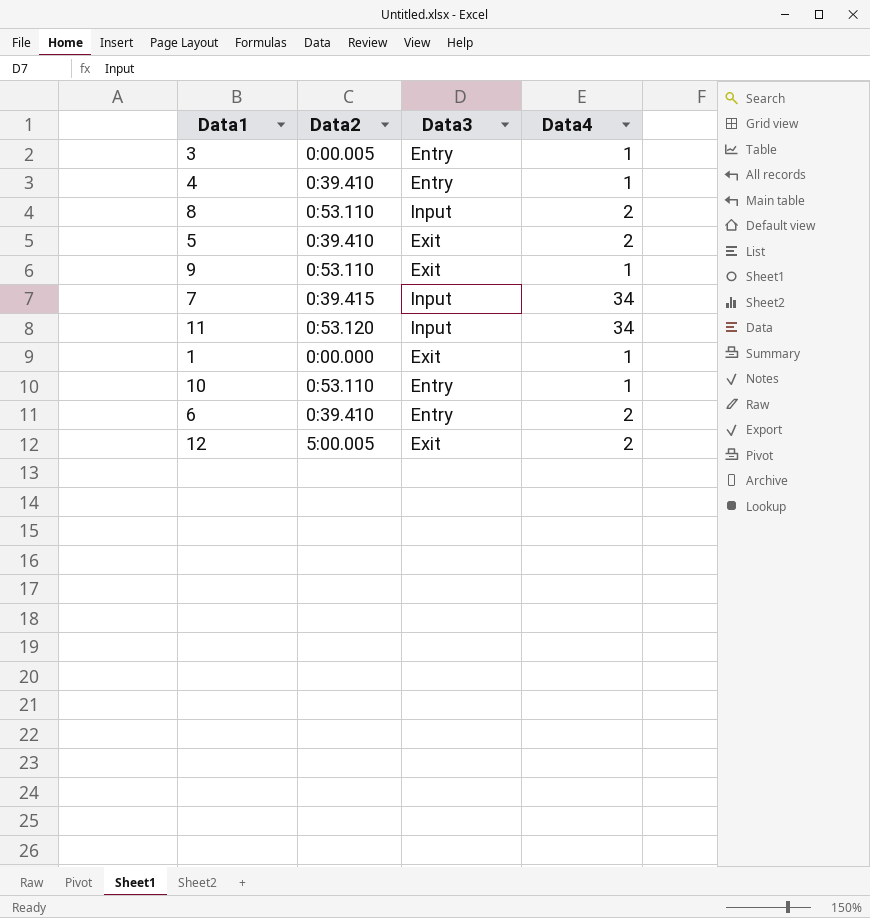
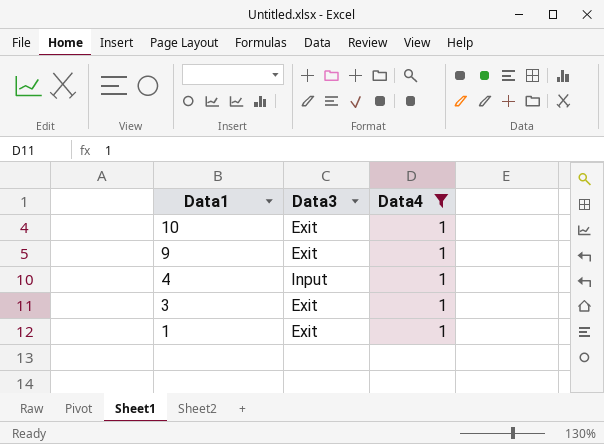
filter: none -> Data4 = 1
row order: none -> Data1 descending
column Data2 | position: 2 -> none
10 | Data3: Entry -> Exit
4 | Data3: Entry -> Input
3 | Data3: Entry -> Exit

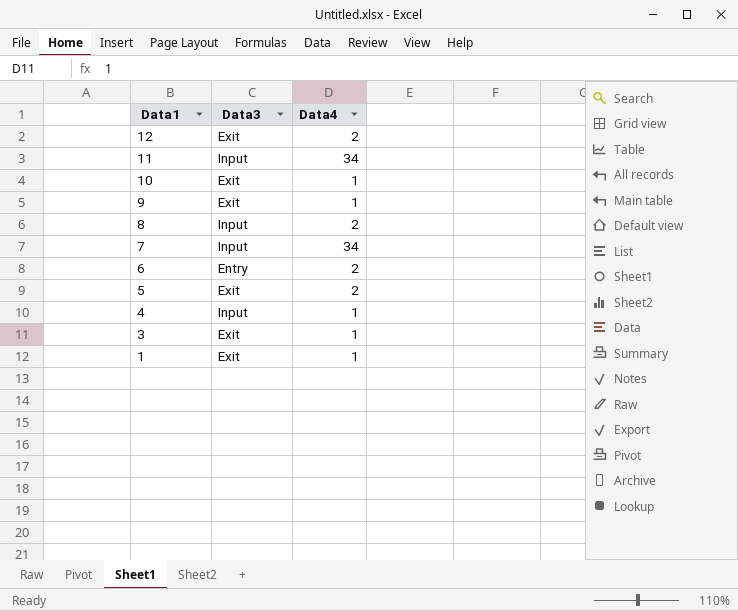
filter: Data4 = 1 -> none

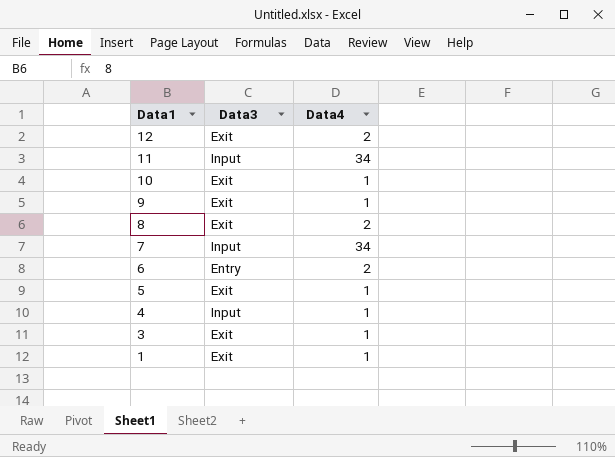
8 | Data3: Input -> Exit
5 | Data4: 2 -> 1

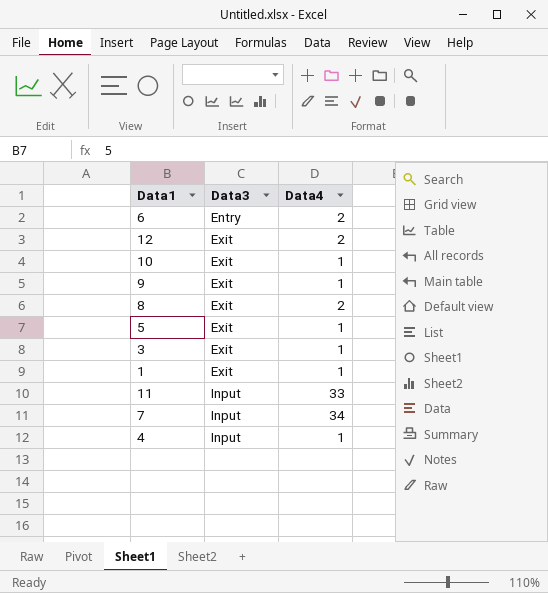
row order: Data1 descending -> Data3 ascending
11 | Data4: 34 -> 33

